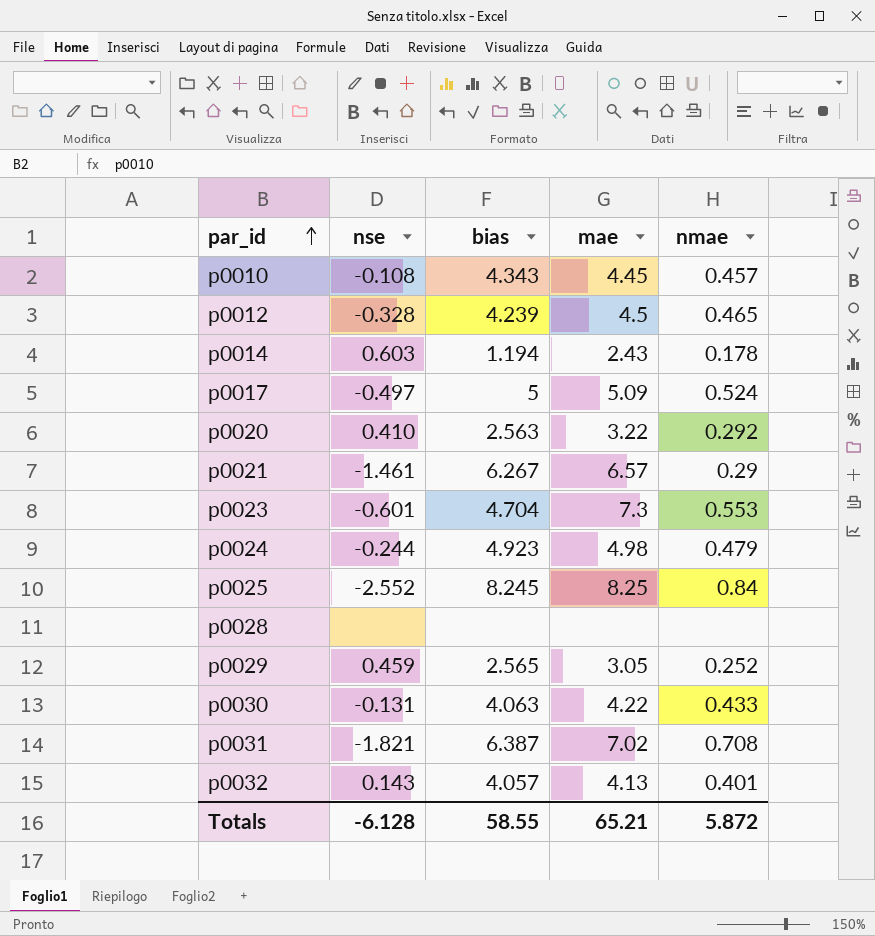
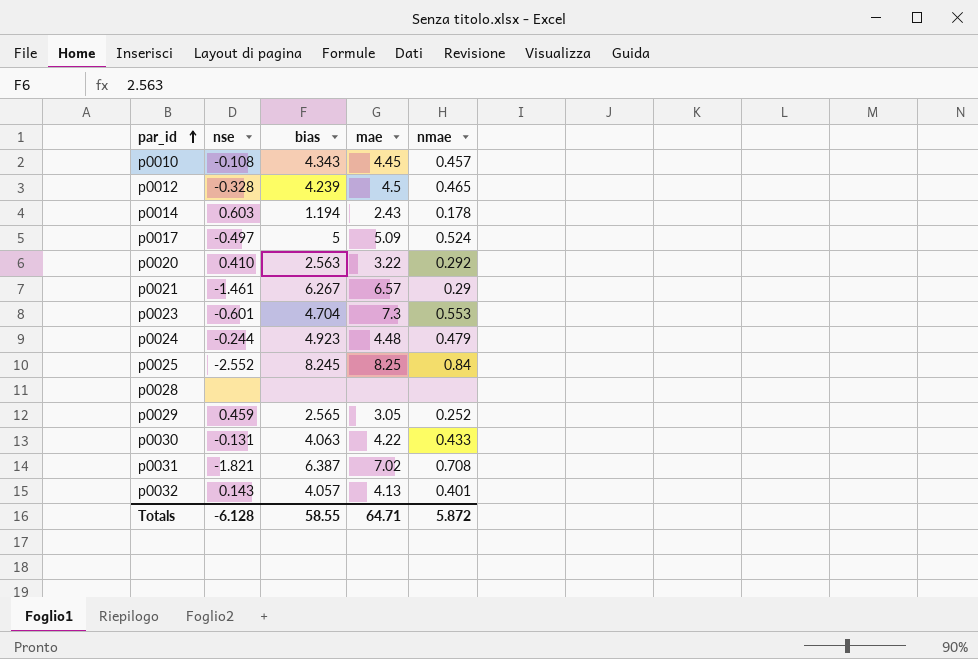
p0024 | mae: 4.98 -> 4.48
Totals | mae: 65.21 -> 64.71

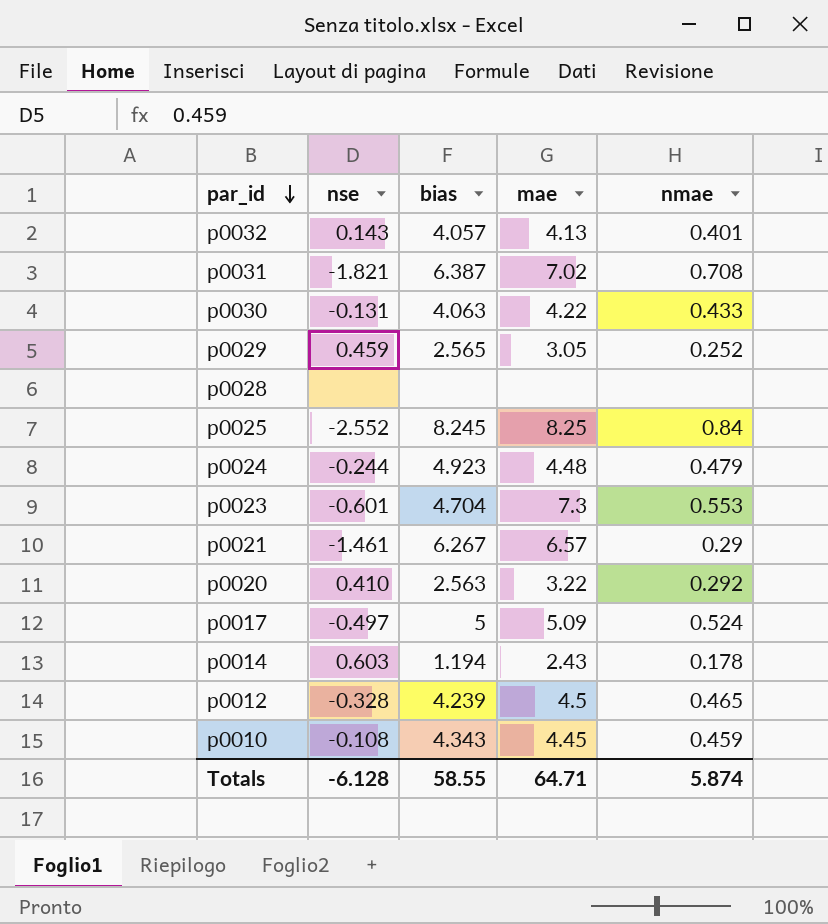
row order: par_id ascending -> par_id descending
p0010 | nmae: 0.457 -> 0.459
Totals | nmae: 5.872 -> 5.874

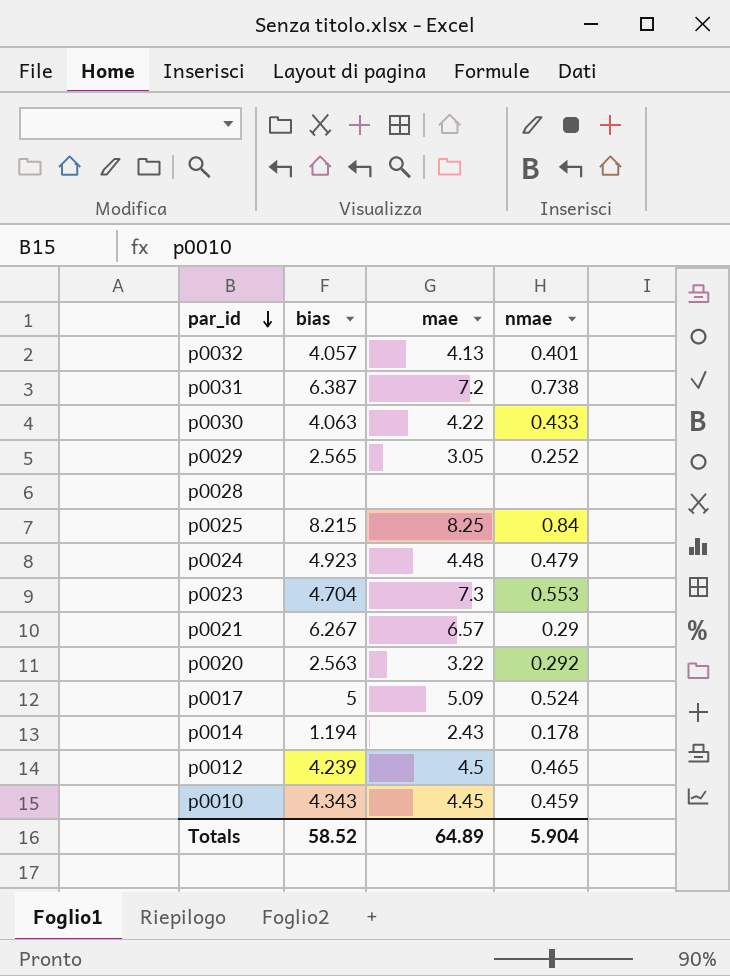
column nse | position: 2 -> none
p0031 | mae: 7.02 -> 7.2
p0031 | nmae: 0.708 -> 0.738
p0025 | bias: 8.245 -> 8.215
Totals | bias: 58.55 -> 58.52
Totals | mae: 64.71 -> 64.89
Totals | nmae: 5.874 -> 5.904

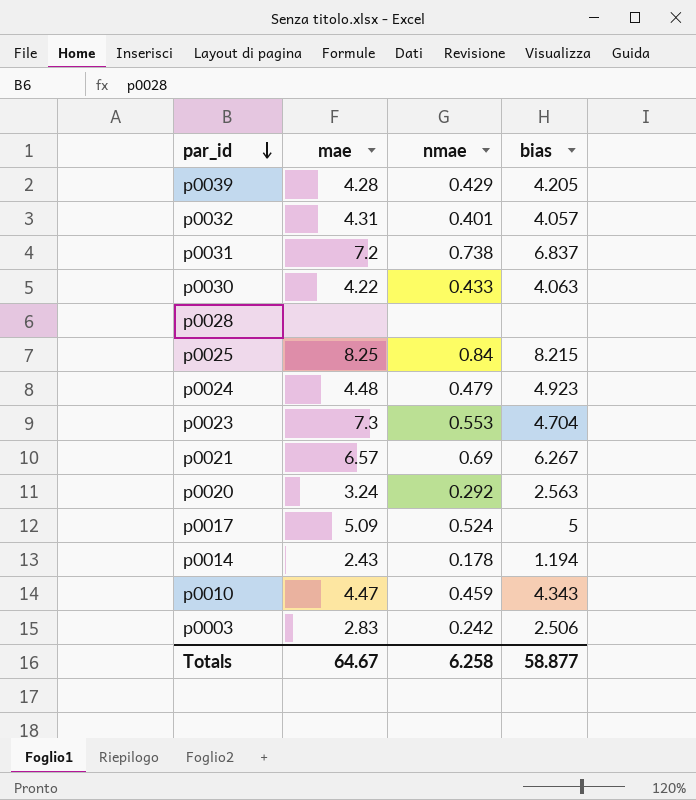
column bias | position: 2 -> 4
row p0029: 2.565 | 3.05 | 0.252 -> none
row p0012: 4.239 | 4.5 | 0.465 -> none
row p0039: none -> 4.28 | 0.429 | 4.205
p0032 | mae: 4.13 -> 4.31
p0031 | bias: 6.387 -> 6.837
p0021 | nmae: 0.29 -> 0.69
p0020 | mae: 3.22 -> 3.24
p0010 | mae: 4.45 -> 4.47
row p0003: none -> 2.83 | 0.242 | 2.506
Totals | mae: 64.89 -> 64.67
Totals | nmae: 5.904 -> 6.258
Totals | bias: 58.52 -> 58.877

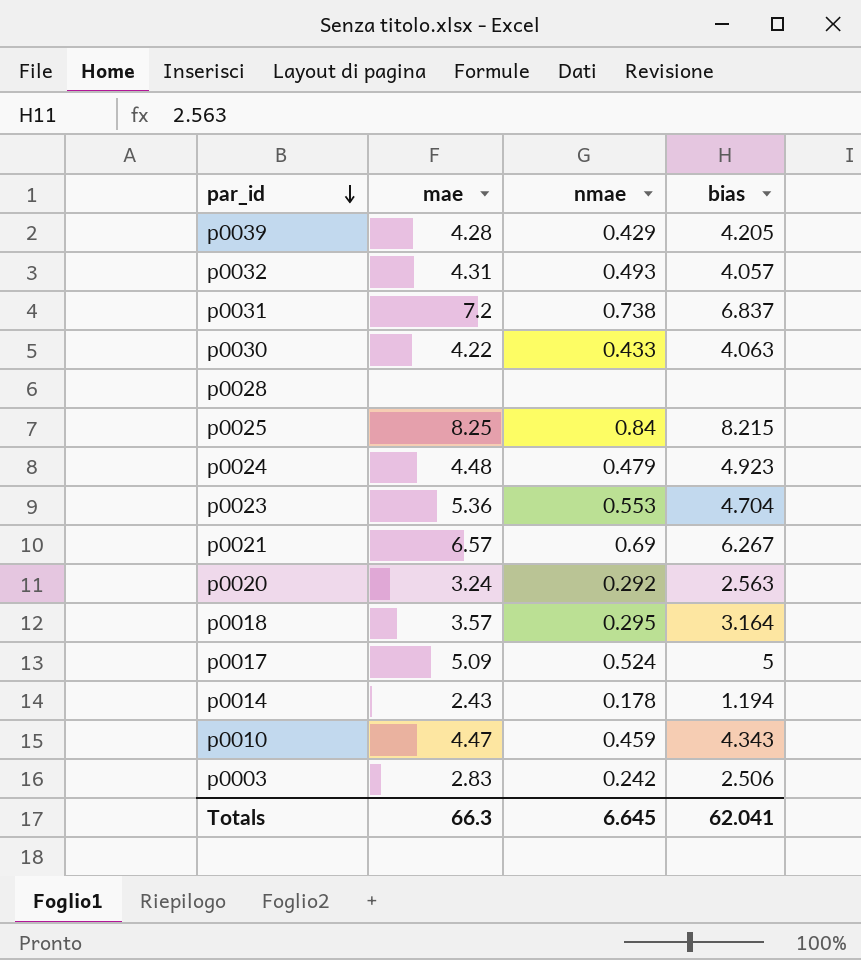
p0032 | nmae: 0.401 -> 0.493
p0023 | mae: 7.3 -> 5.36
row p0018: none -> 3.57 | 0.295 | 3.164
Totals | mae: 64.67 -> 66.3
Totals | nmae: 6.258 -> 6.645
Totals | bias: 58.877 -> 62.041

